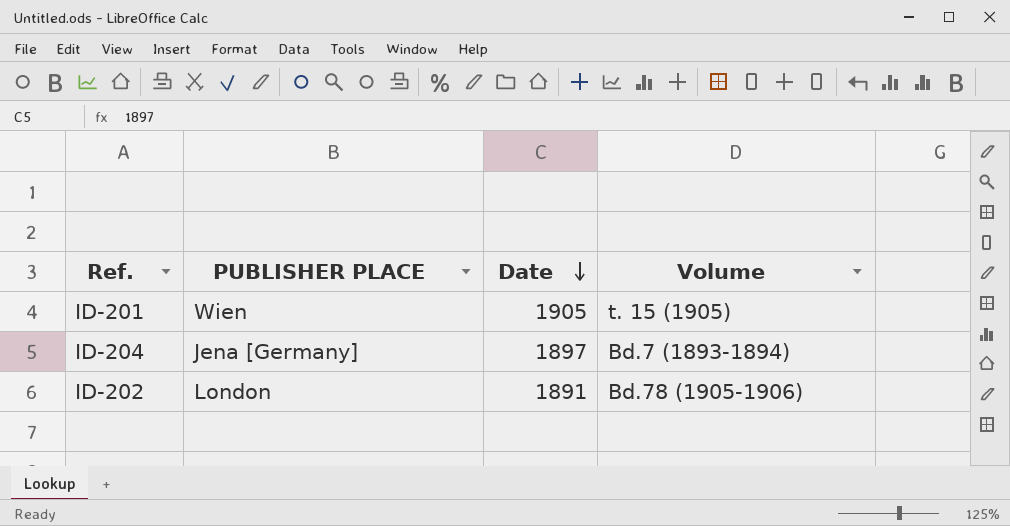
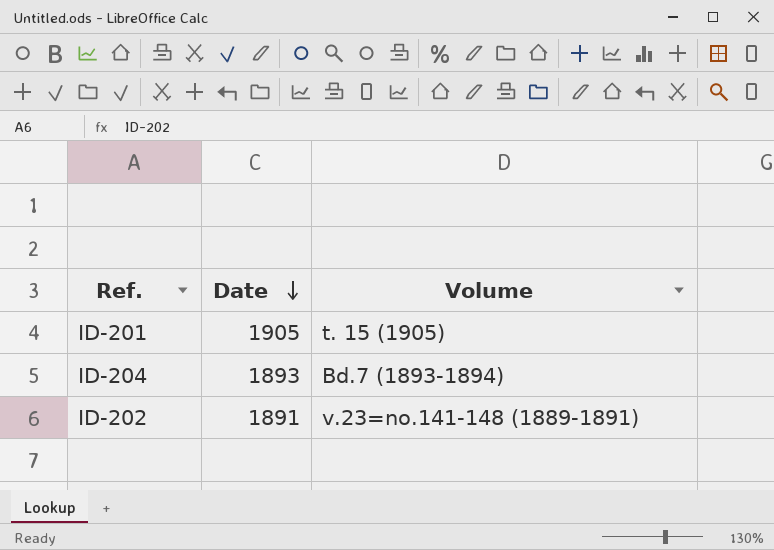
column PUBLISHER PLACE | position: 2 -> none
ID-204 | Date: 1897 -> 1893
ID-202 | Volume: Bd.78 (1905-1906) -> v.23=no.141-148 (1889-1891)

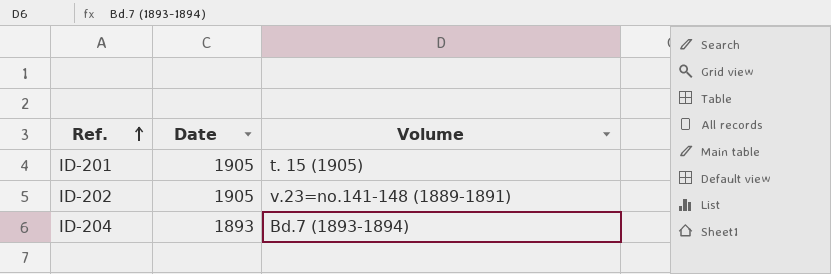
row order: Date descending -> Ref. ascending
ID-202 | Date: 1891 -> 1905

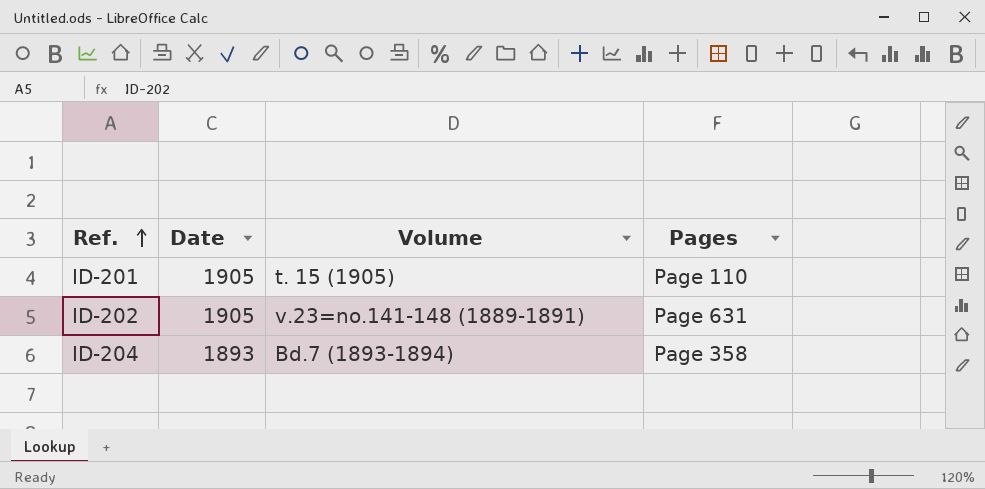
column Pages | position: none -> 4

